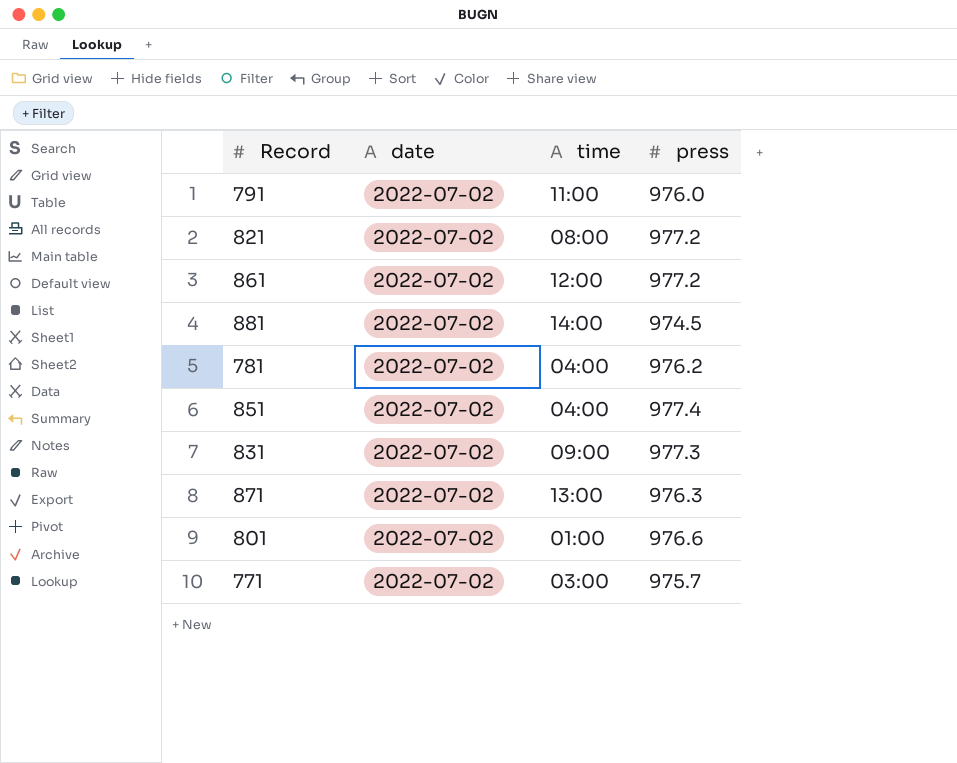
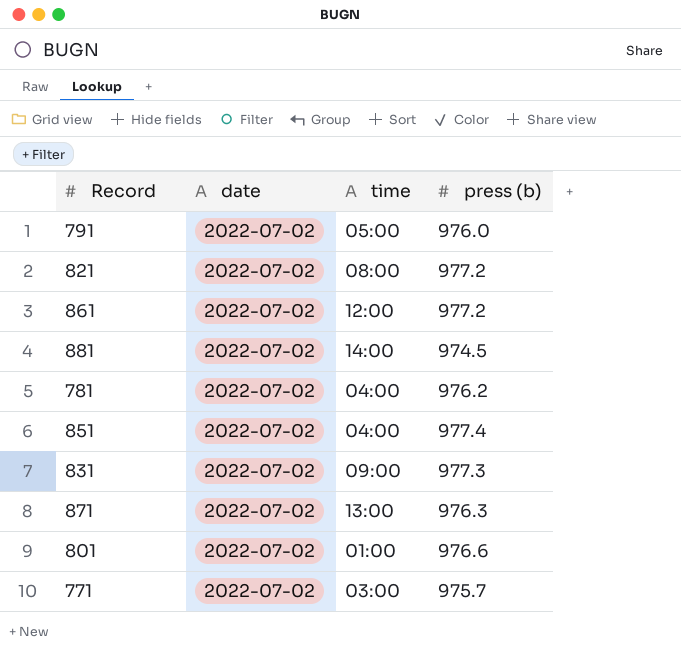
column name: press -> press (b)
791 | time: 11:00 -> 05:00

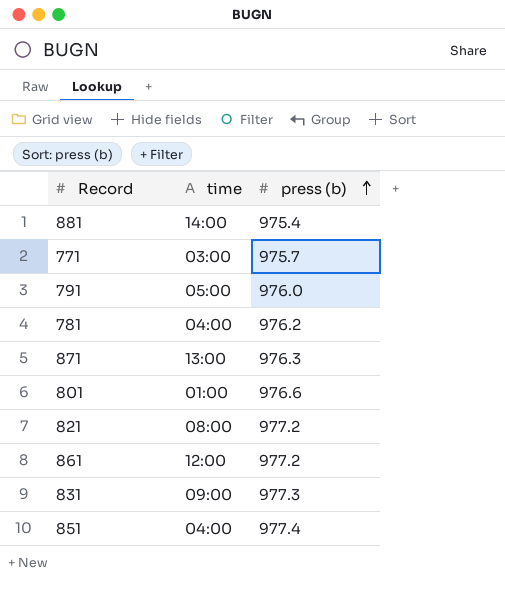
row order: none -> press (b) ascending
column date | position: 2 -> none
881 | press (b): 974.5 -> 975.4

